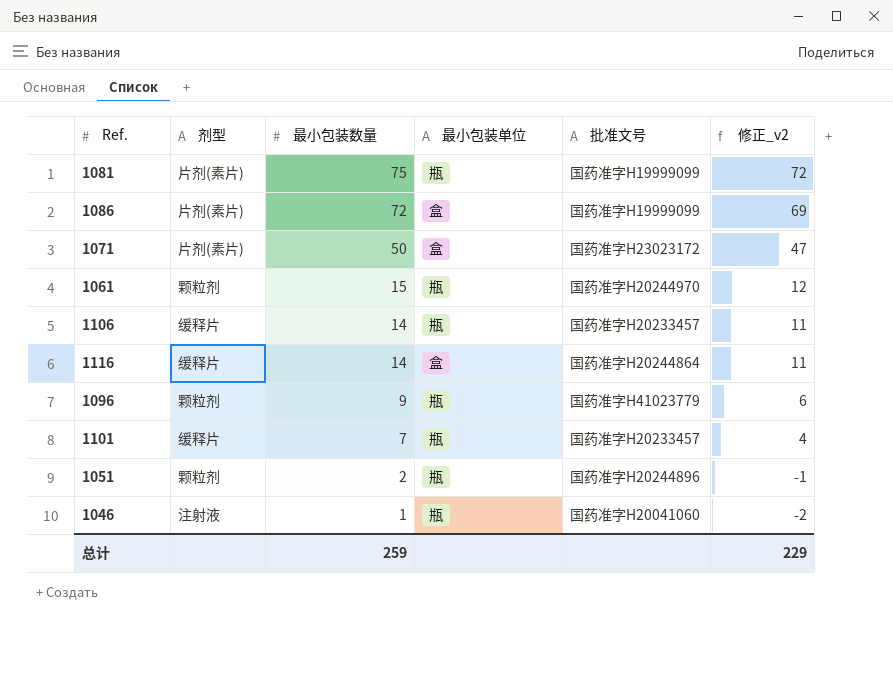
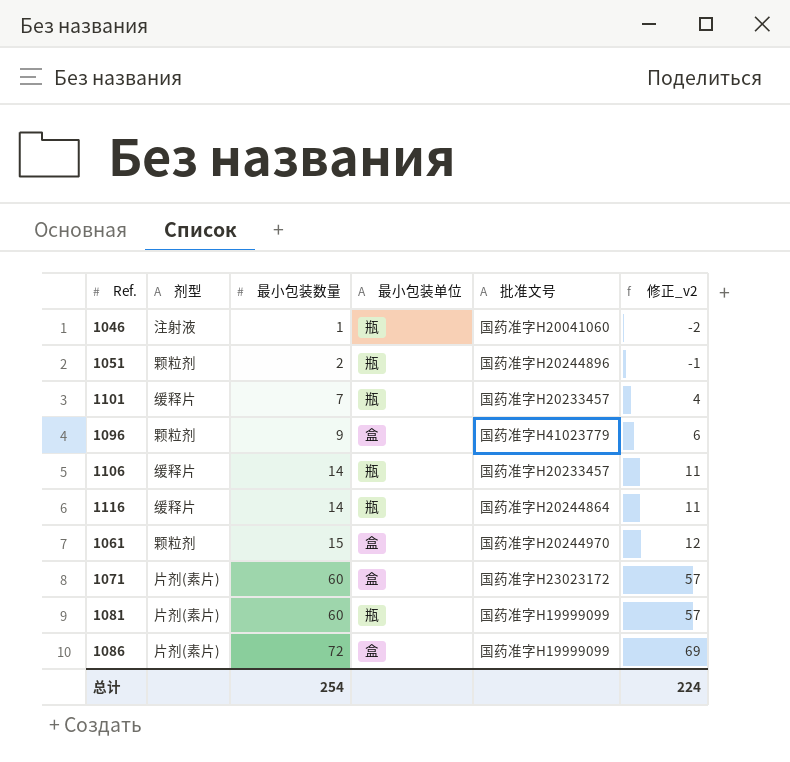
row order: 最小包装数量 descending -> 最小包装数量 ascending
1096 | 最小包装单位: 瓶 -> 盒
1116 | 最小包装单位: 盒 -> 瓶
1061 | 最小包装单位: 瓶 -> 盒
1071 | 最小包装数量: 50 -> 60
1071 | 修正_v2: 47 -> 57
1081 | 最小包装数量: 75 -> 60
1081 | 修正_v2: 72 -> 57
总计 | 最小包装数量: 259 -> 254
总计 | 修正_v2: 229 -> 224

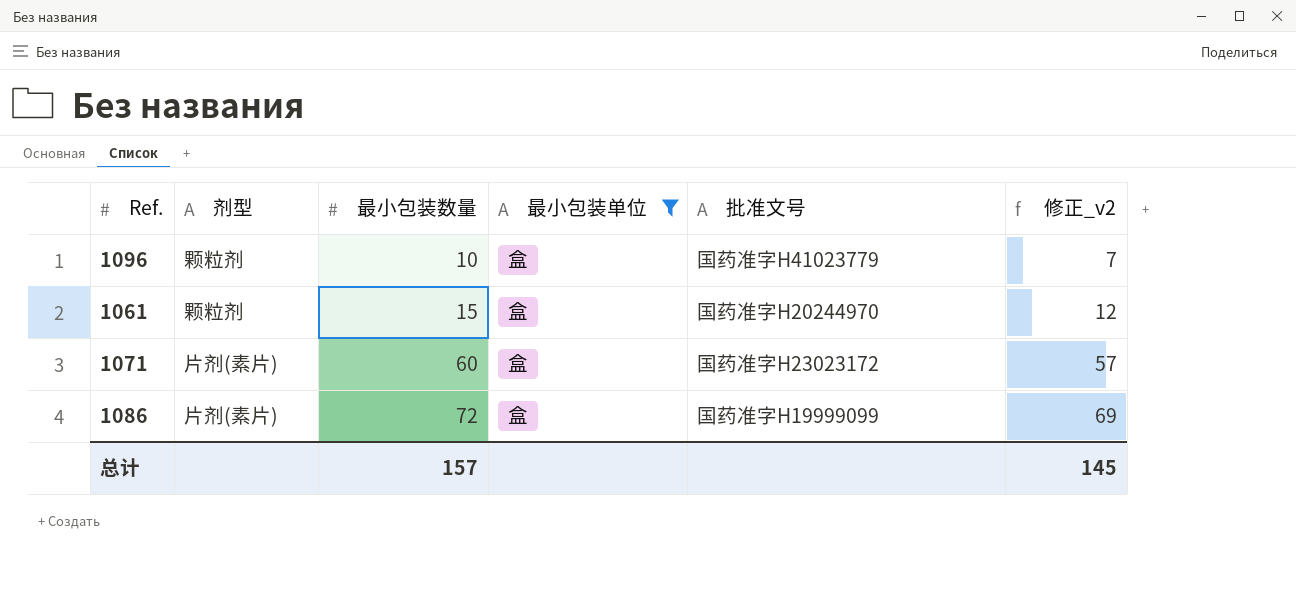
filter: none -> 最小包装单位 = 盒
1096 | 最小包装数量: 9 -> 10
1096 | 修正_v2: 6 -> 7
总计 | 最小包装数量: 254 -> 157
总计 | 修正_v2: 224 -> 145

